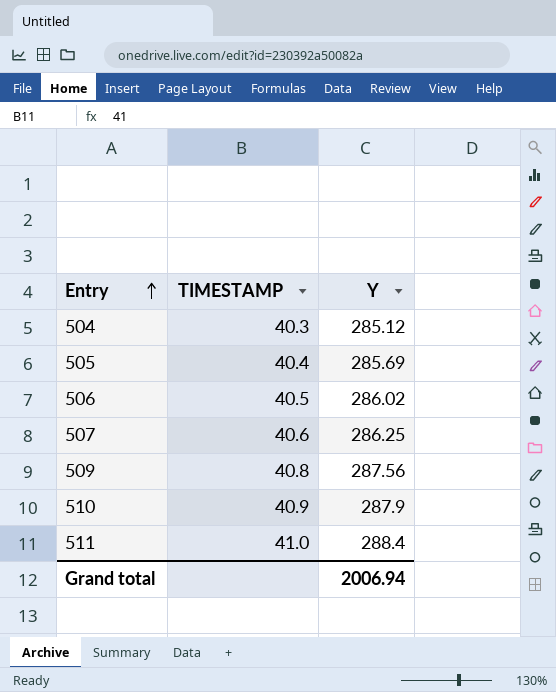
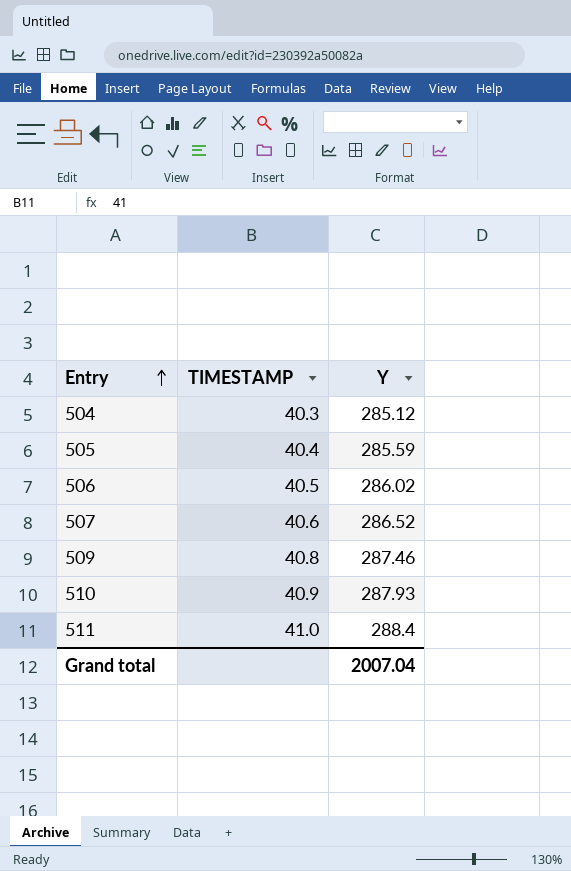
505 | Y: 285.69 -> 285.59
507 | Y: 286.25 -> 286.52
509 | Y: 287.56 -> 287.46
510 | Y: 287.9 -> 287.93
Grand total | Y: 2006.94 -> 2007.04

